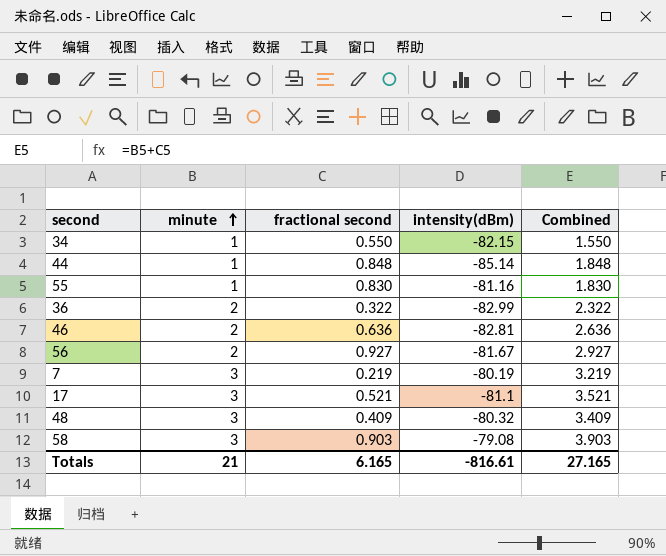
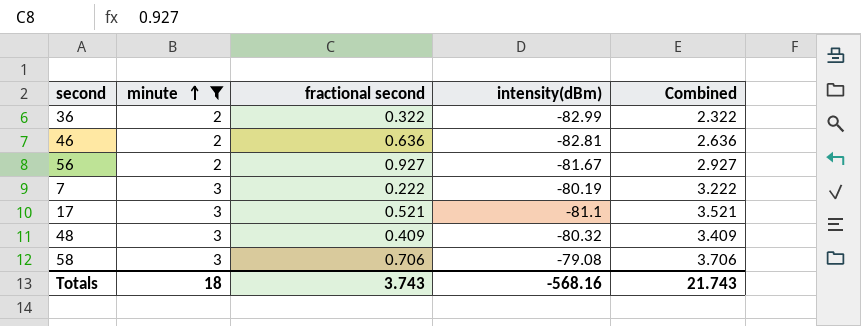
filter: none -> minute != 1
7 | fractional second: 0.219 -> 0.222
7 | Combined: 3.219 -> 3.222
58 | fractional second: 0.903 -> 0.706
58 | Combined: 3.903 -> 3.706
Totals | minute: 21 -> 18
Totals | fractional second: 6.165 -> 3.743
Totals | intensity(dBm): -816.61 -> -568.16
Totals | Combined: 27.165 -> 21.743

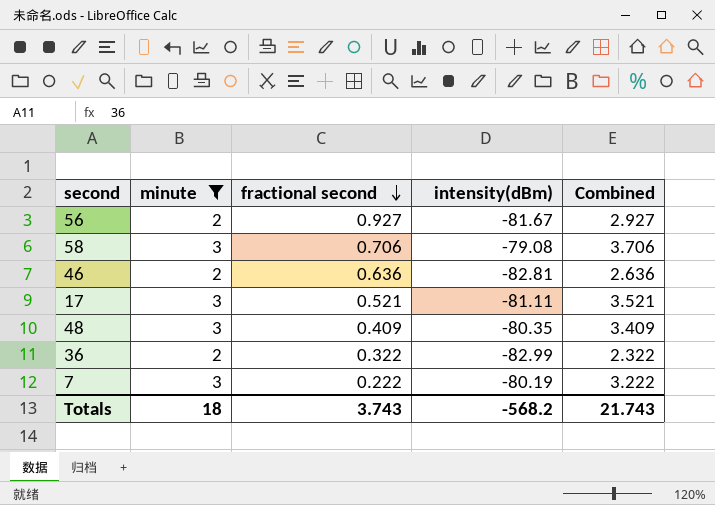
row order: minute ascending -> fractional second descending
17 | intensity(dBm): -81.1 -> -81.11
48 | intensity(dBm): -80.32 -> -80.35
Totals | intensity(dBm): -568.16 -> -568.2

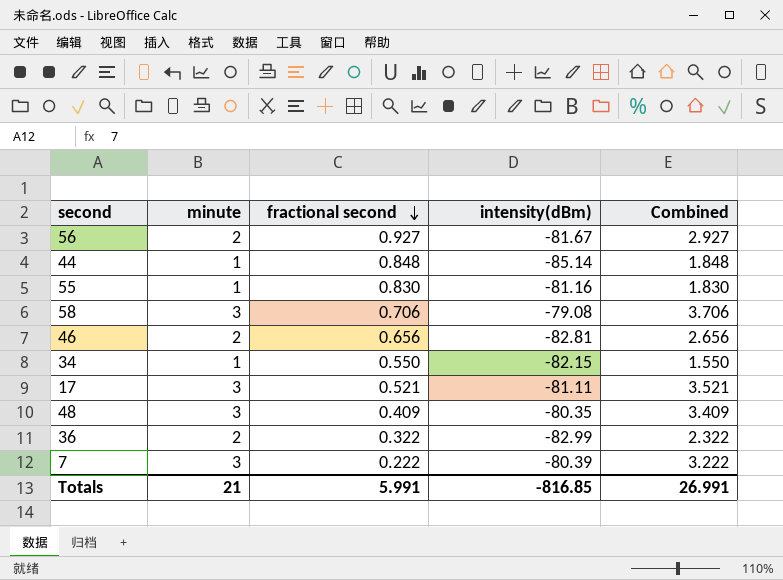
filter: minute != 1 -> none
46 | fractional second: 0.636 -> 0.656
46 | Combined: 2.636 -> 2.656
7 | intensity(dBm): -80.19 -> -80.39
Totals | minute: 18 -> 21
Totals | fractional second: 3.743 -> 5.991
Totals | intensity(dBm): -568.2 -> -816.85
Totals | Combined: 21.743 -> 26.991

